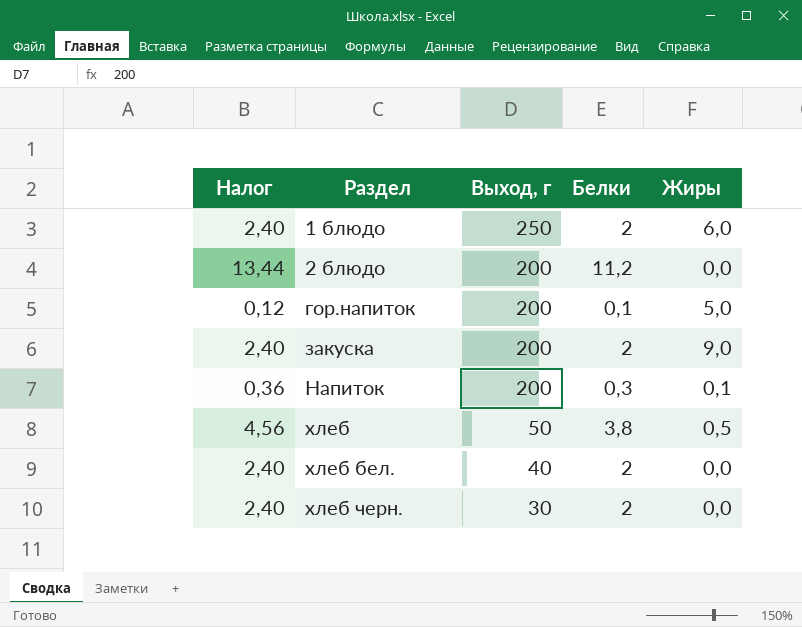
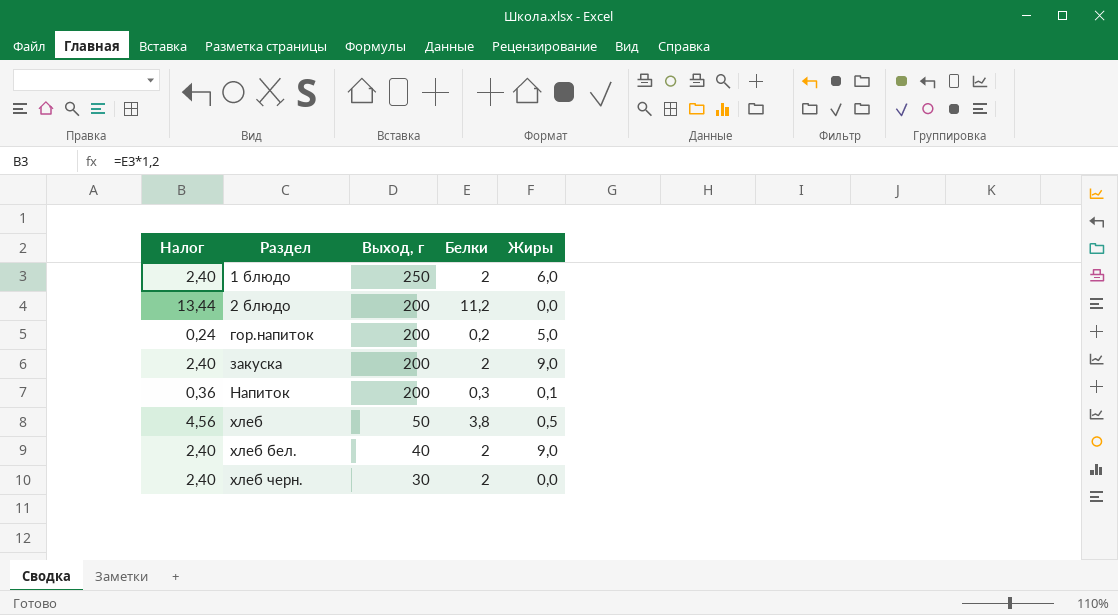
гор.напиток | Налог: 0,12 -> 0,24
гор.напиток | Белки: 0,1 -> 0,2
хлеб бел. | Жиры: 0,0 -> 9,0

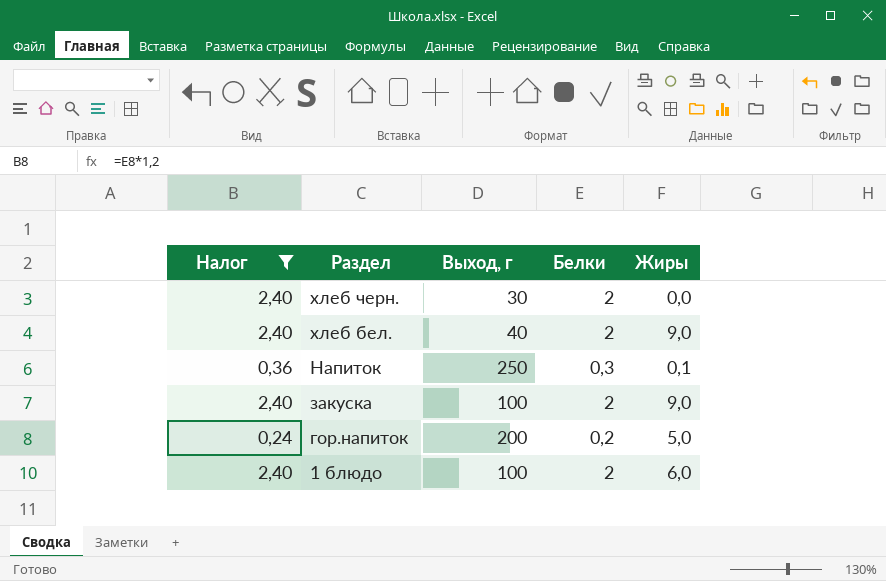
filter: none -> Налог <= 2,40
row order: Раздел ascending -> Раздел descending
Напиток | Выход, г: 200 -> 250
закуска | Выход, г: 200 -> 100
1 блюдо | Выход, г: 250 -> 100

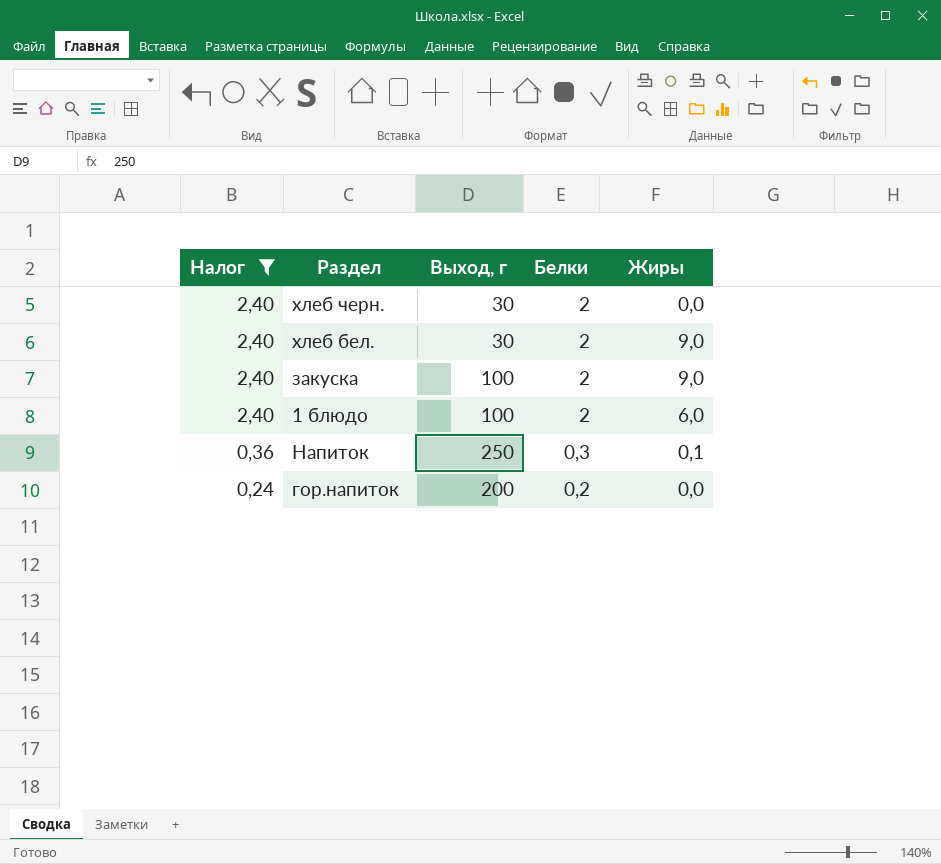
row order: Раздел descending -> Налог descending
хлеб бел. | Выход, г: 40 -> 30
гор.напиток | Жиры: 5,0 -> 0,0

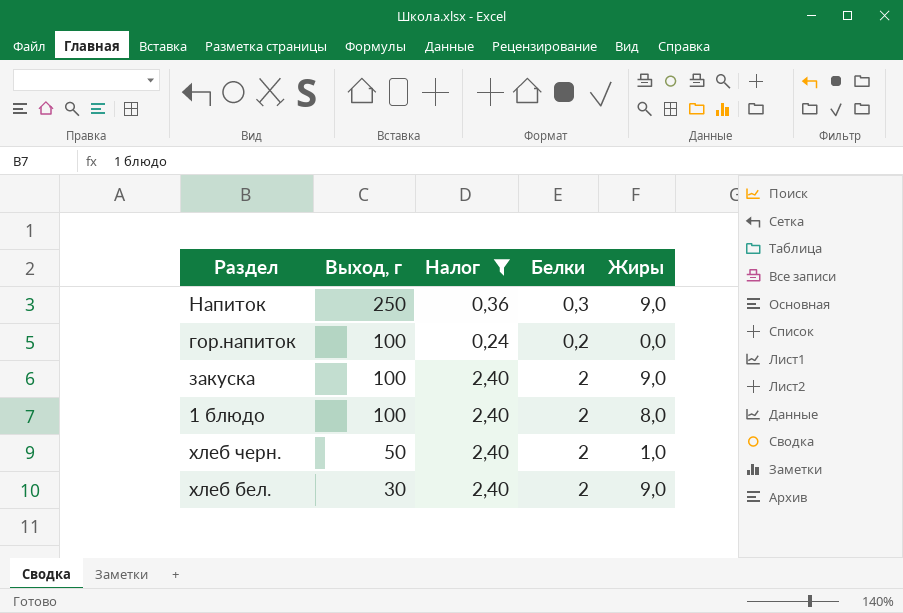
row order: Налог descending -> Выход, г descending
column Налог | position: 1 -> 3
Напиток | Жиры: 0,1 -> 9,0
гор.напиток | Выход, г: 200 -> 100
1 блюдо | Жиры: 6,0 -> 8,0
хлеб черн. | Выход, г: 30 -> 50
хлеб черн. | Жиры: 0,0 -> 1,0

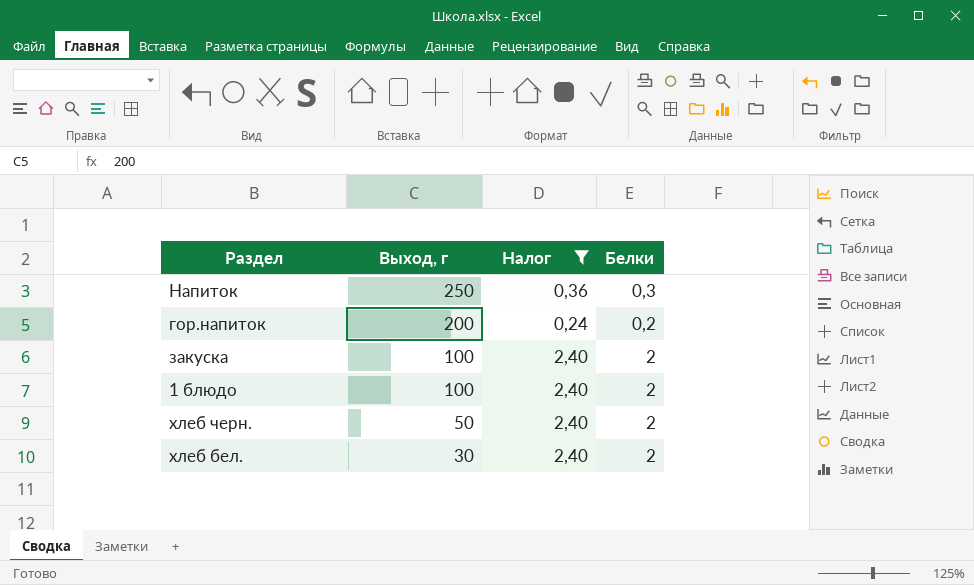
column Жиры | position: 5 -> none
гор.напиток | Выход, г: 100 -> 200

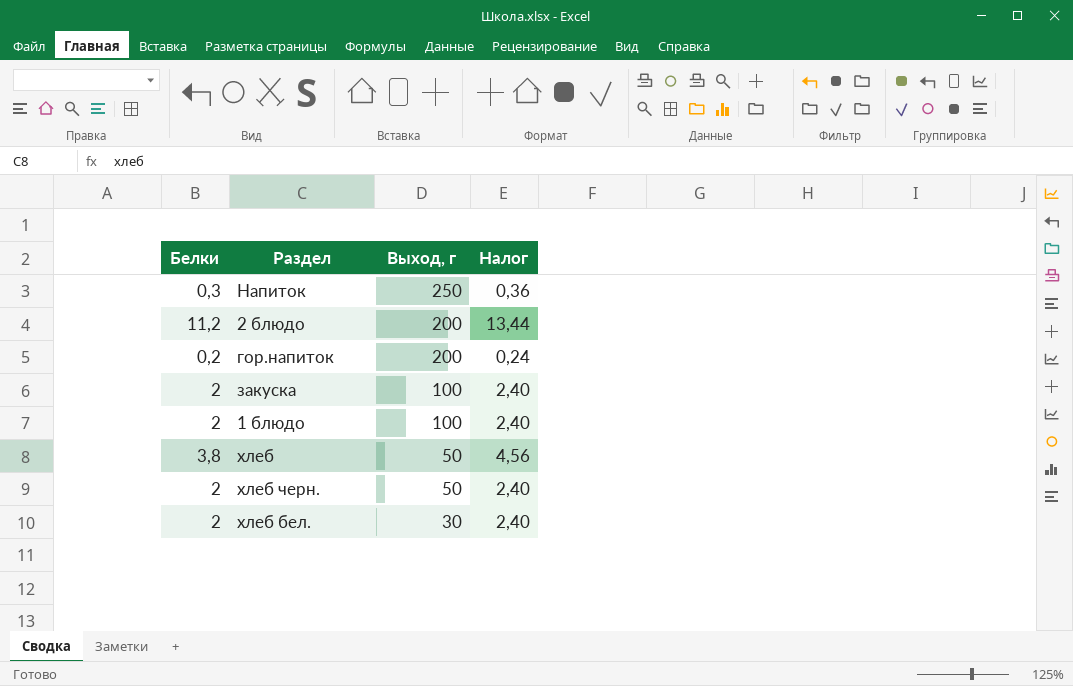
filter: Налог <= 2,40 -> none
column Белки | position: 4 -> 1

